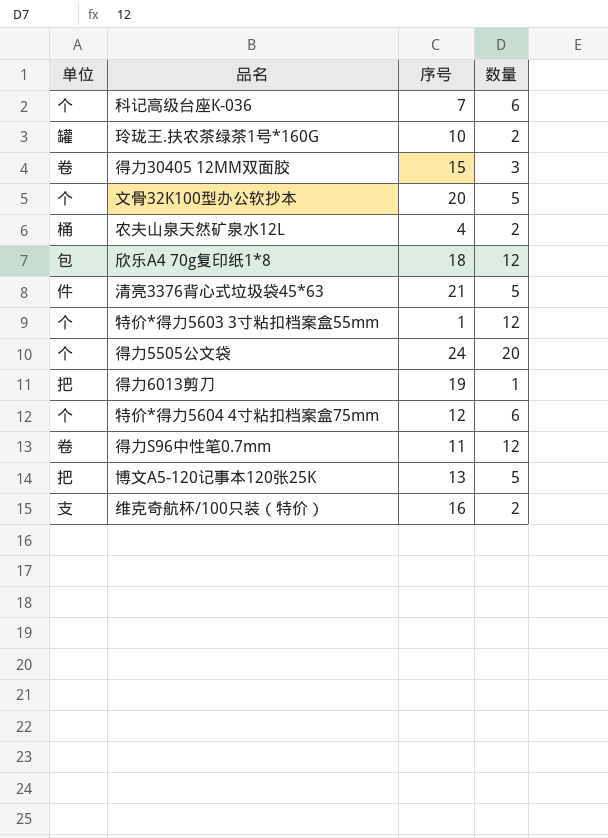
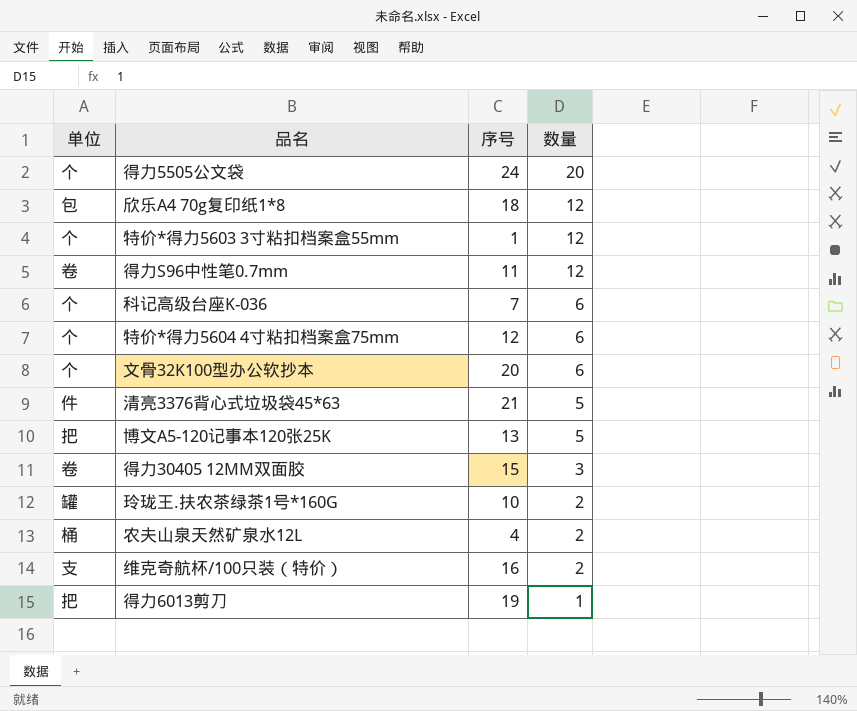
row order: none -> 数量 descending
文骨32K100型办公软抄本 | 数量: 5 -> 6

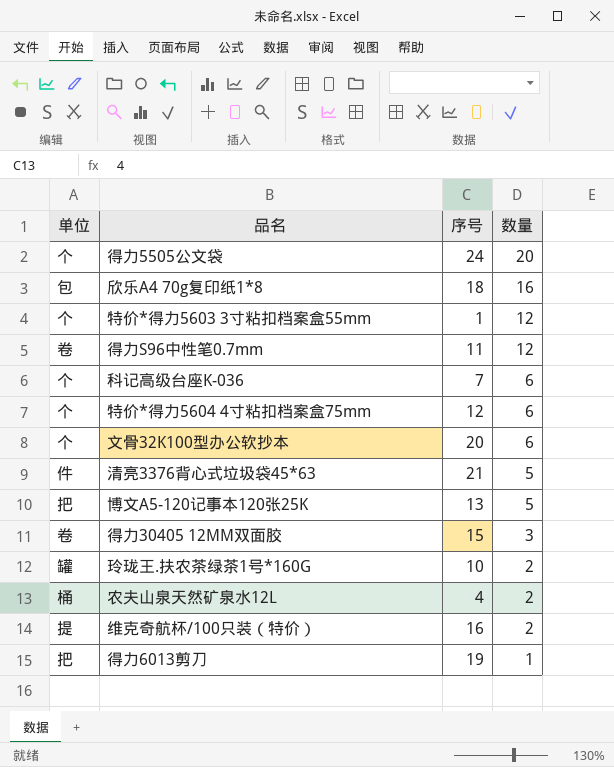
欣乐A4 70g复印纸1*8 | 数量: 12 -> 16
维克奇航杯/100只装（特价） | 单位: 支 -> 提

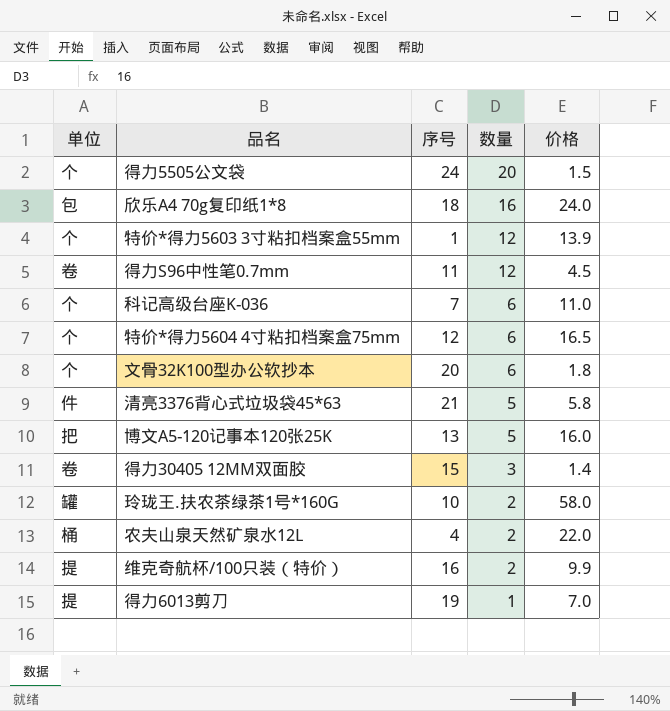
column 价格 | position: none -> 5
得力6013剪刀 | 单位: 把 -> 提

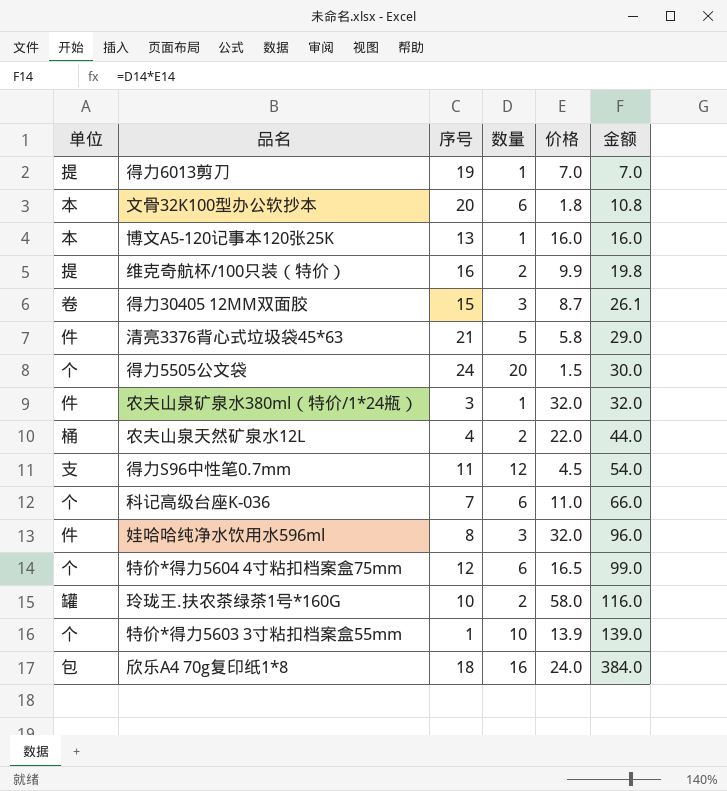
row order: 数量 descending -> 金额 ascending
column 金额 | formula: none -> [数量] * [价格]
文骨32K100型办公软抄本 | 单位: 个 -> 本
博文A5-120记事本120张25K | 单位: 把 -> 本
博文A5-120记事本120张25K | 数量: 5 -> 1
得力30405 12MM双面胶 | 价格: 1.4 -> 8.7
row 农夫山泉矿泉水380ml（特价/1*24瓶）: none -> 件 | 3 | 1 | 32.0 | 32.0
得力S96中性笔0.7mm | 单位: 卷 -> 支
row 娃哈哈纯净水饮用水596ml: none -> 件 | 8 | 3 | 32.0 | 96.0
特价*得力5603 3寸粘扣档案盒55mm | 数量: 12 -> 10

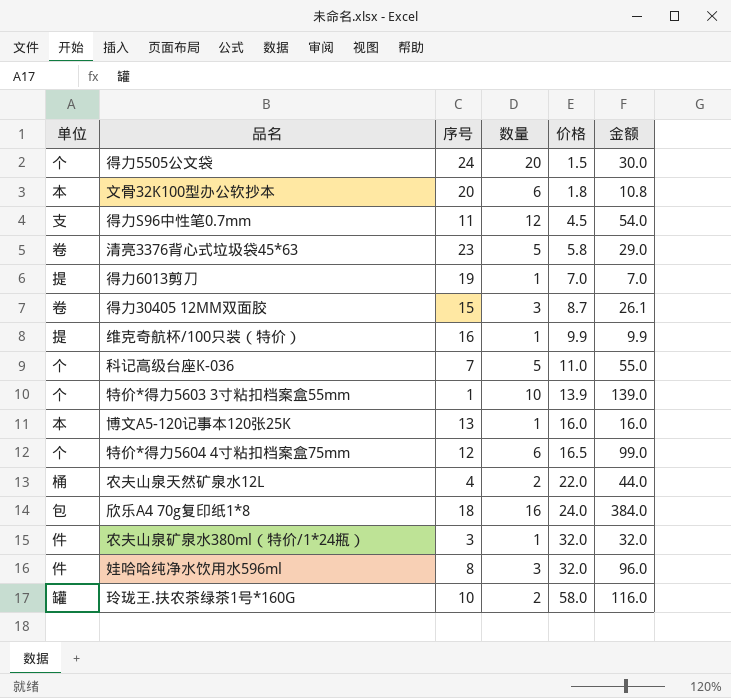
row order: 金额 ascending -> 价格 ascending
清亮3376背心式垃圾袋45*63 | 单位: 件 -> 卷
清亮3376背心式垃圾袋45*63 | 序号: 21 -> 23
维克奇航杯/100只装（特价） | 数量: 2 -> 1
维克奇航杯/100只装（特价） | 金额: 19.8 -> 9.9
科记高级台座K-036 | 数量: 6 -> 5
科记高级台座K-036 | 金额: 66.0 -> 55.0

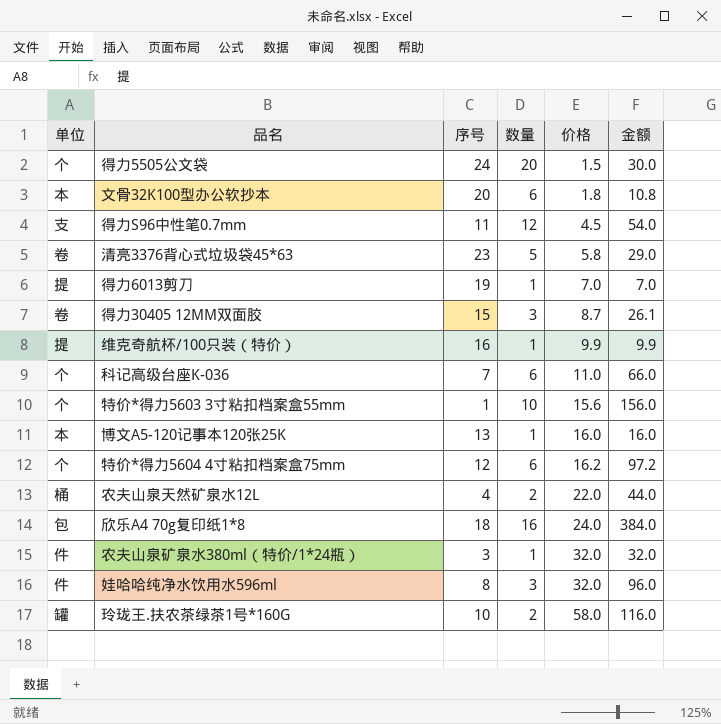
科记高级台座K-036 | 数量: 5 -> 6
科记高级台座K-036 | 金额: 55.0 -> 66.0
特价*得力5603 3寸粘扣档案盒55mm | 价格: 13.9 -> 15.6
特价*得力5603 3寸粘扣档案盒55mm | 金额: 139.0 -> 156.0
特价*得力5604 4寸粘扣档案盒75mm | 价格: 16.5 -> 16.2
特价*得力5604 4寸粘扣档案盒75mm | 金额: 99.0 -> 97.2

